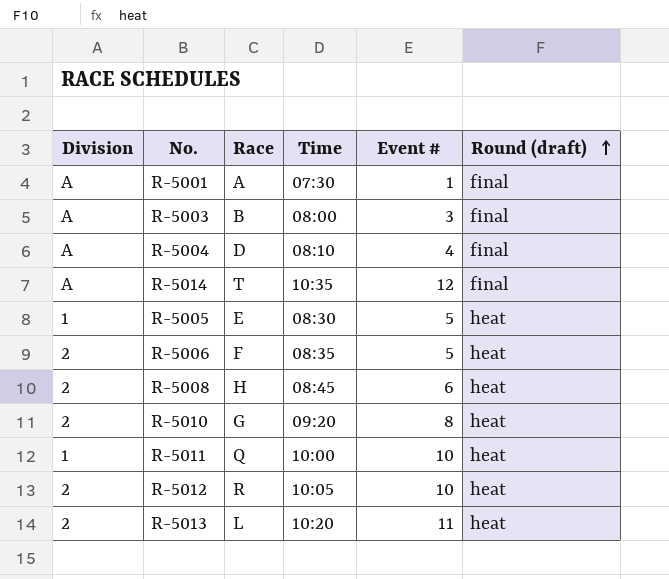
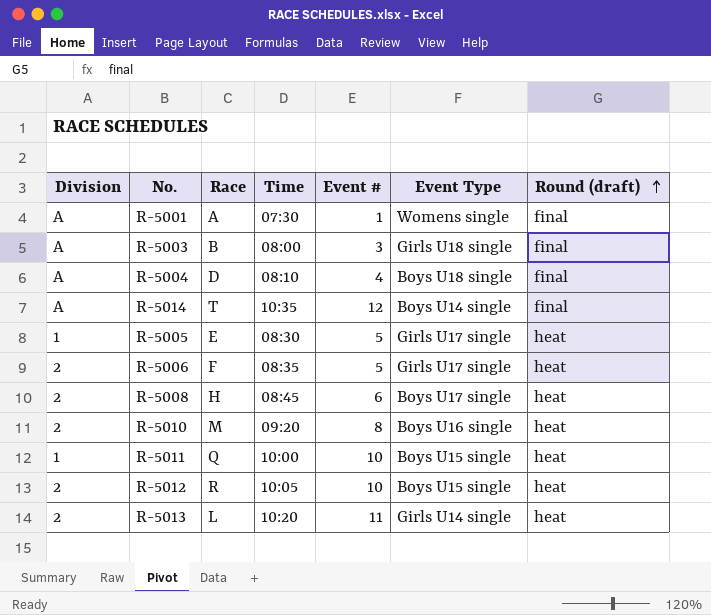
column Event Type | position: none -> 6
R-5010 | Race: G -> M

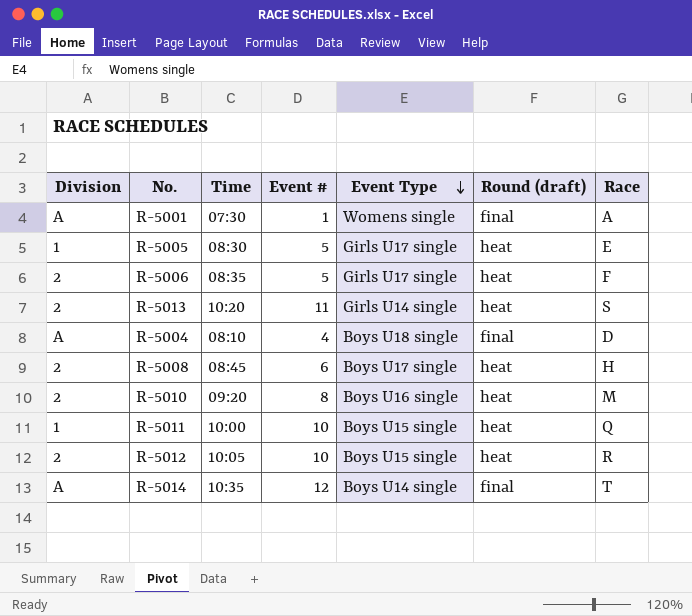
row order: Round (draft) ascending -> Event Type descending
column Race | position: 3 -> 7
row R-5003: A | B | 08:00 | 3 | Girls U18 single | final -> none
R-5013 | Race: L -> S

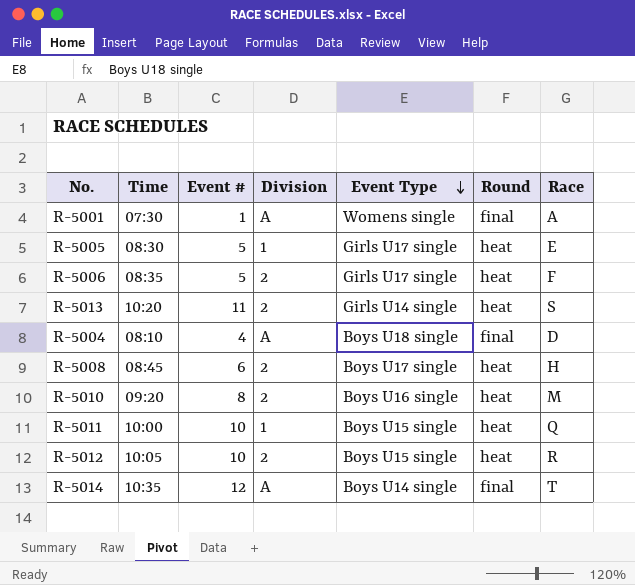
column Division | position: 1 -> 4
column name: Round (draft) -> Round

